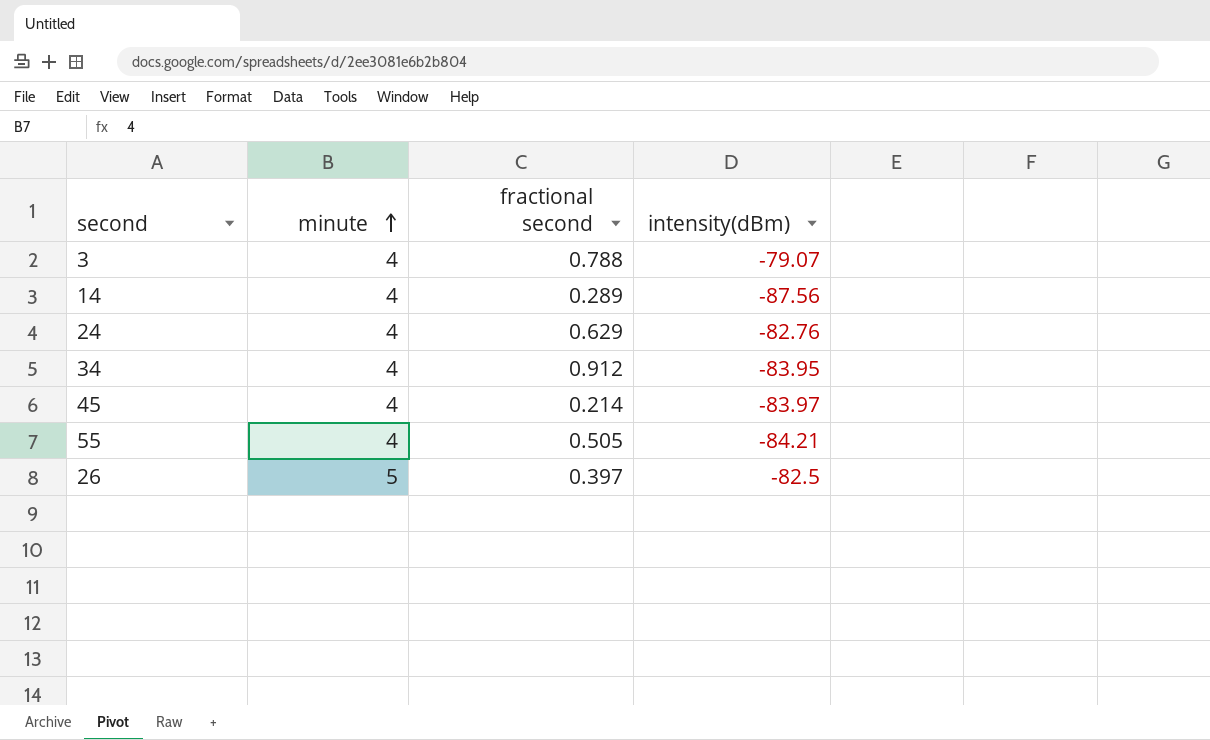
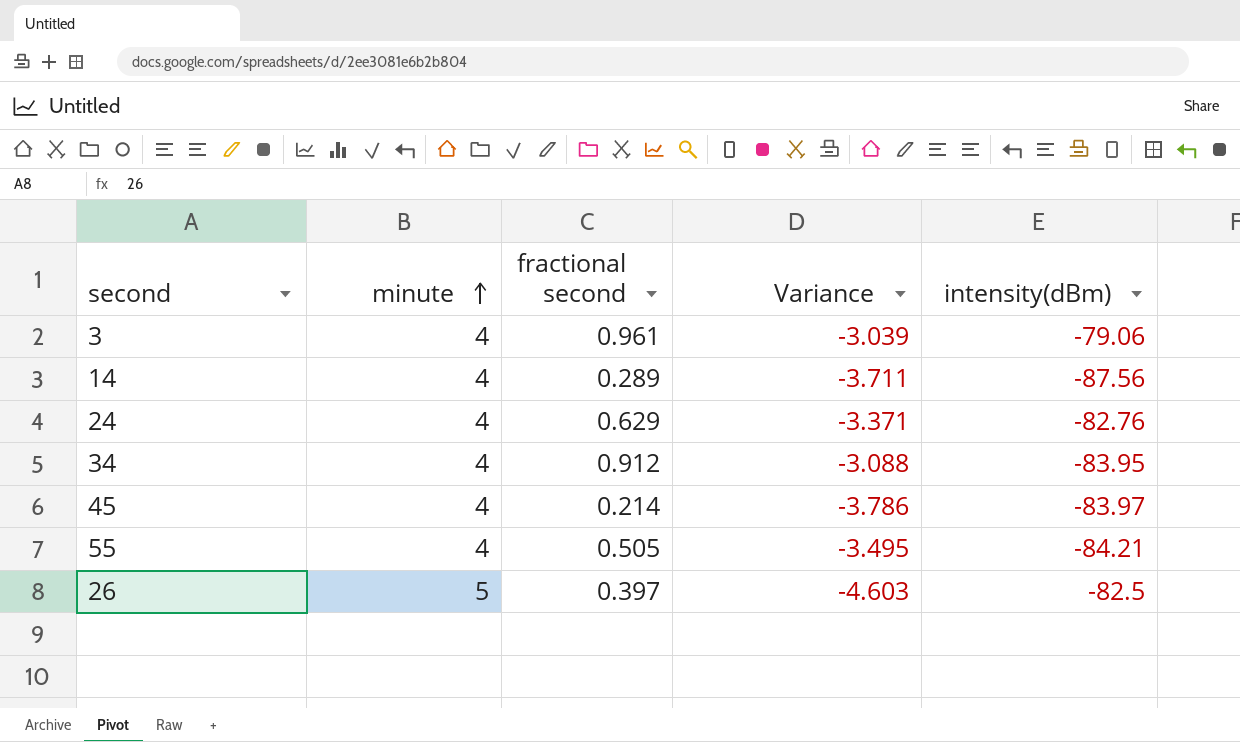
column Variance | formula: none -> [fractional second] - [minute]
3 | fractional second: 0.788 -> 0.961
3 | intensity(dBm): -79.07 -> -79.06

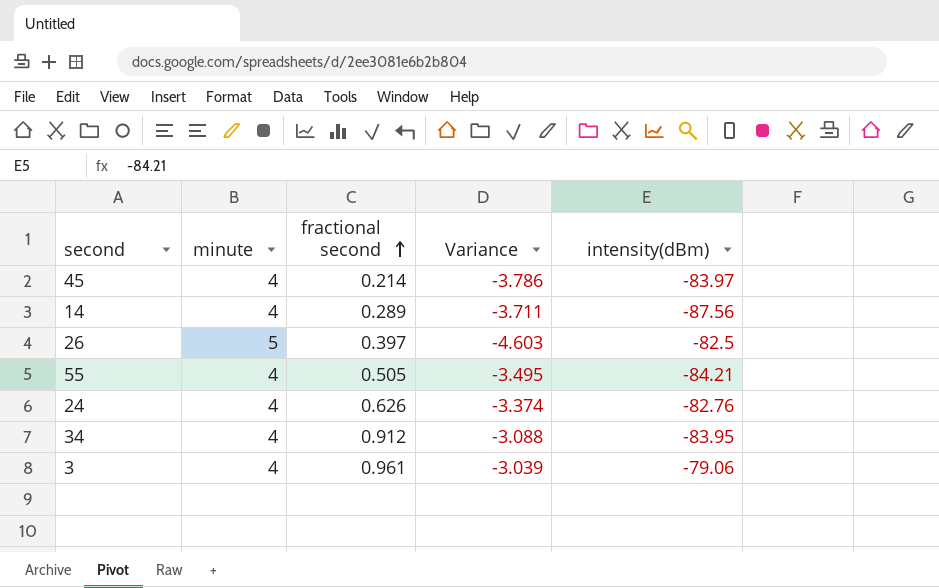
row order: minute ascending -> fractional second ascending
24 | fractional second: 0.629 -> 0.626
24 | Variance: -3.371 -> -3.374

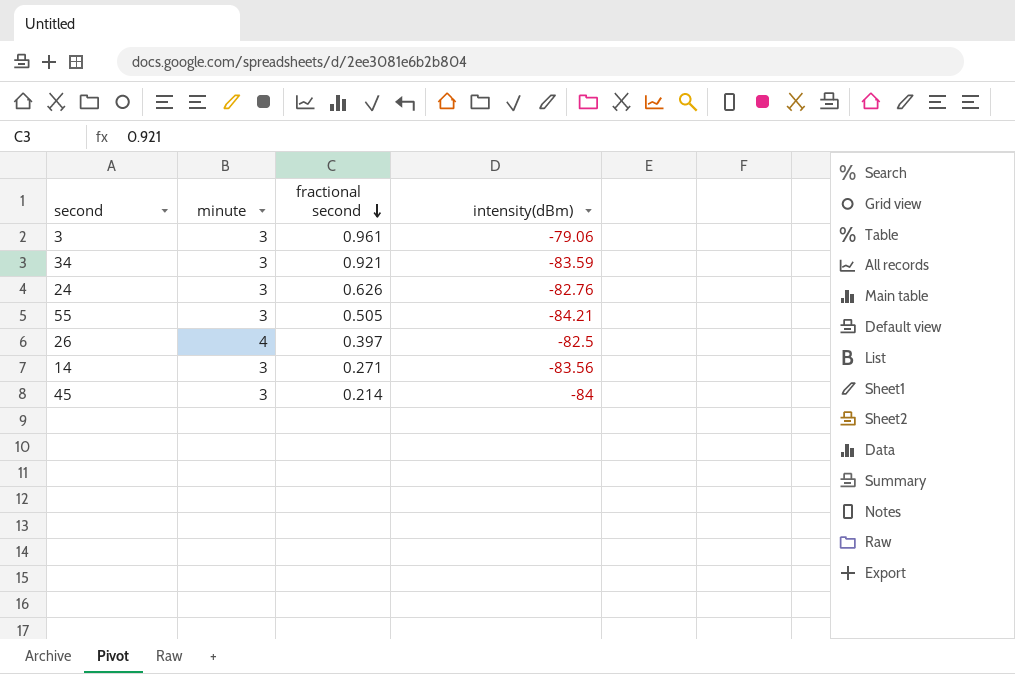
row order: fractional second ascending -> fractional second descending
column Variance | formula: [fractional second] - [minute] -> none
3 | minute: 4 -> 3
34 | minute: 4 -> 3
34 | fractional second: 0.912 -> 0.921
34 | intensity(dBm): -83.95 -> -83.59
24 | minute: 4 -> 3
55 | minute: 4 -> 3
26 | minute: 5 -> 4
14 | minute: 4 -> 3
14 | fractional second: 0.289 -> 0.271
14 | intensity(dBm): -87.56 -> -83.56
45 | minute: 4 -> 3
45 | intensity(dBm): -83.97 -> -84

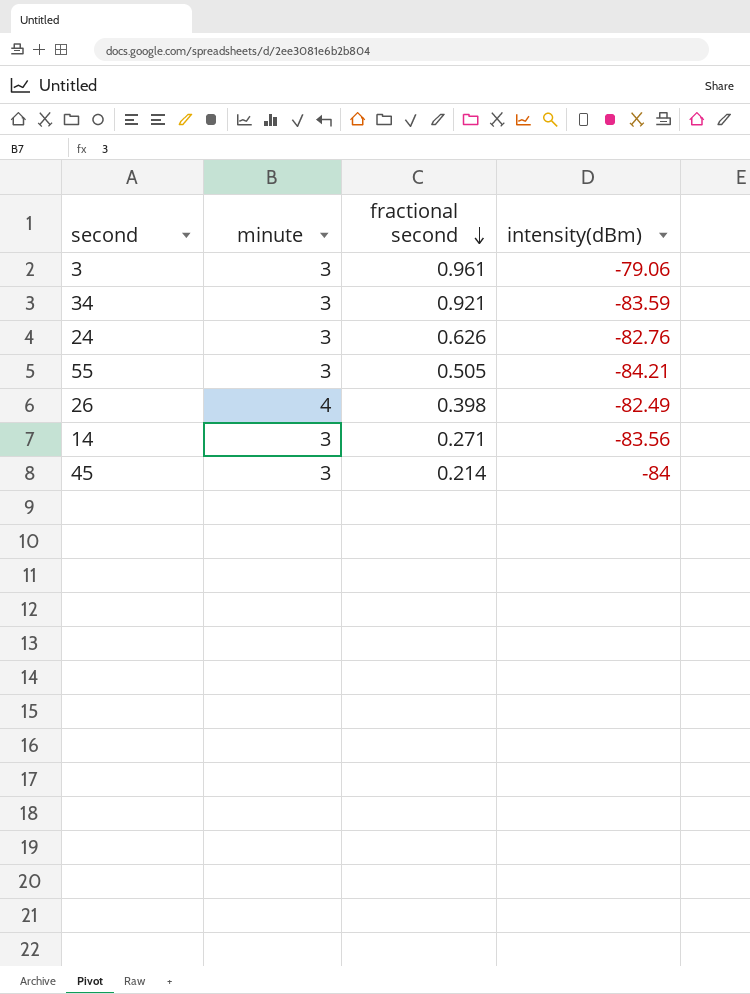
26 | fractional second: 0.397 -> 0.398
26 | intensity(dBm): -82.5 -> -82.49

